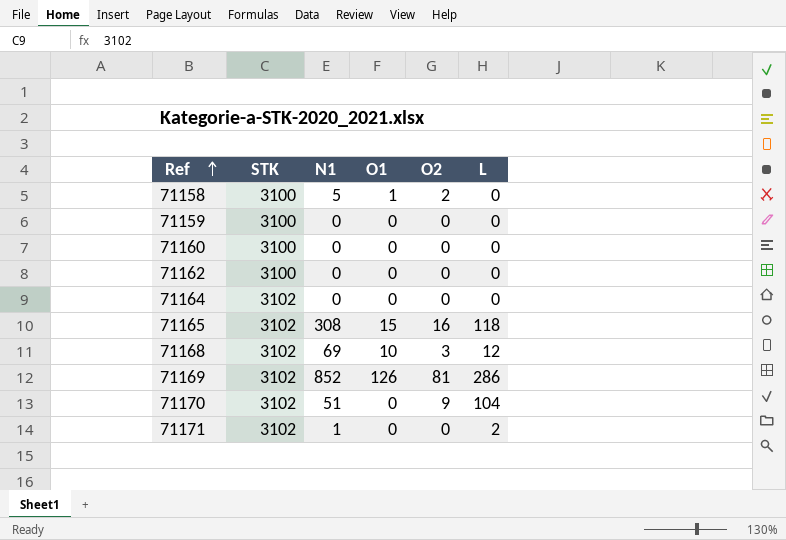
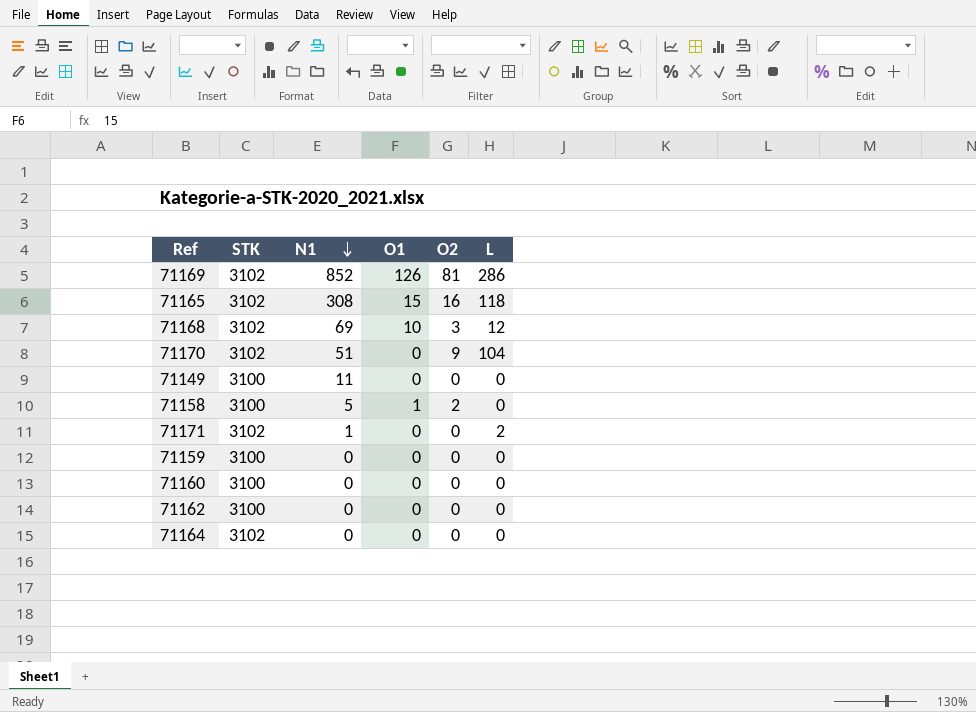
row order: Ref ascending -> N1 descending
row 71149: none -> 3100 | 11 | 0 | 0 | 0

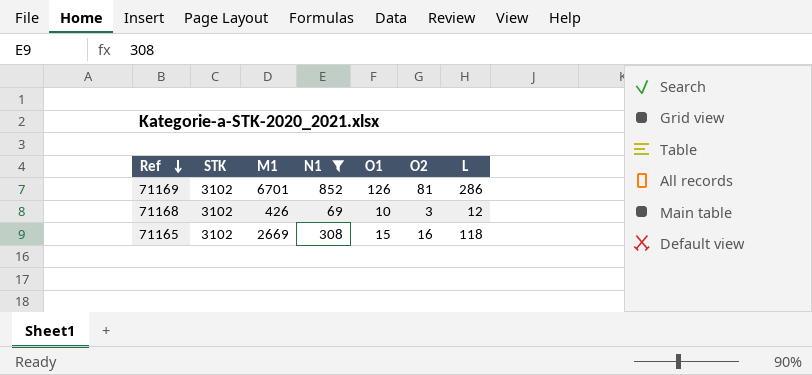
filter: none -> N1 >= 69
row order: N1 descending -> Ref descending
column M1 | position: none -> 3

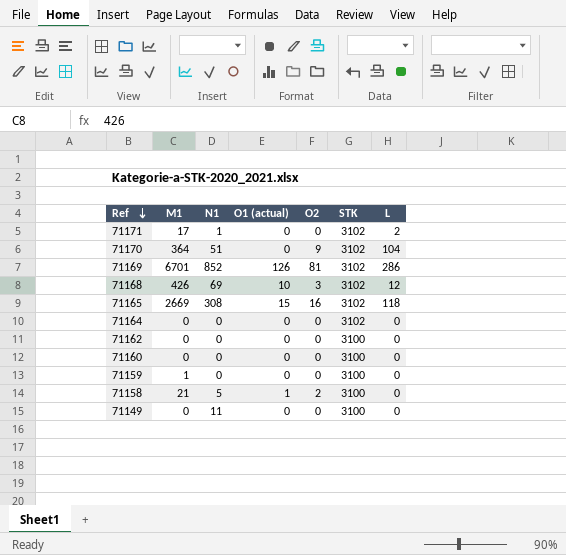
filter: N1 >= 69 -> none
column name: O1 -> O1 (actual)
column STK | position: 2 -> 6

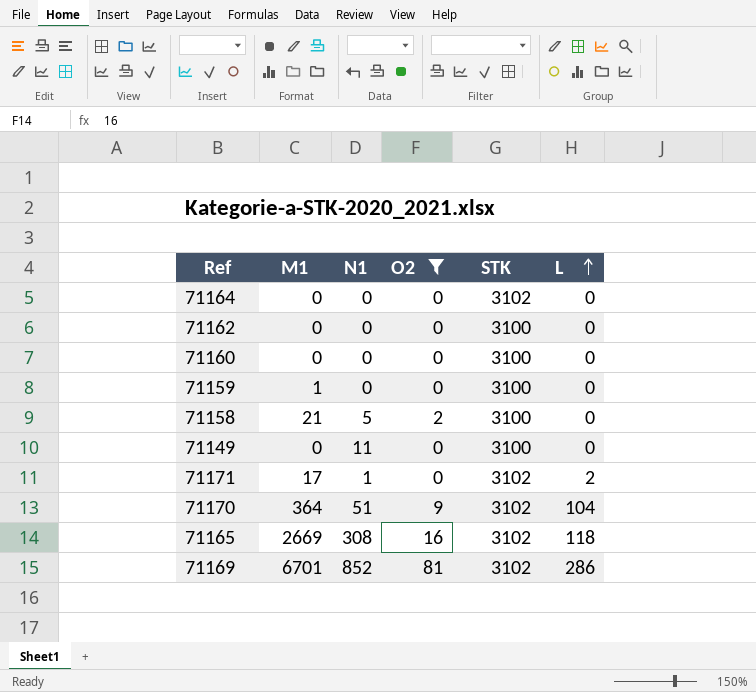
filter: none -> O2 != 3
row order: Ref descending -> L ascending
column O1 (actual) | position: 4 -> none

